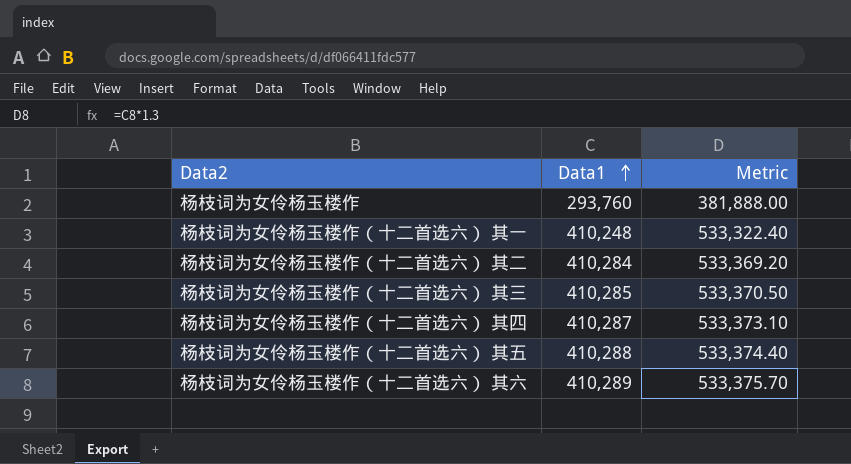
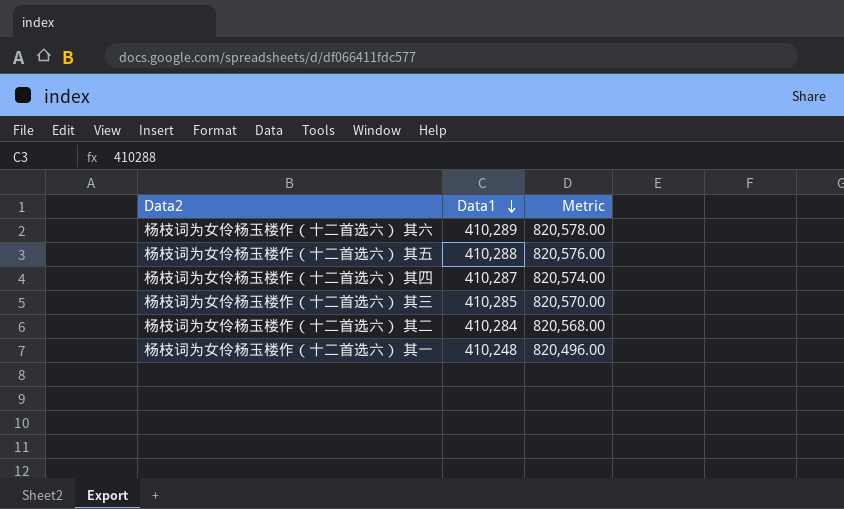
row order: Data1 ascending -> Data1 descending
column Metric | formula: [Data1] * 1.3 -> [Data1] * 2
row 杨枝词为女伶杨玉楼作: 293,760 | 381,888.00 -> none

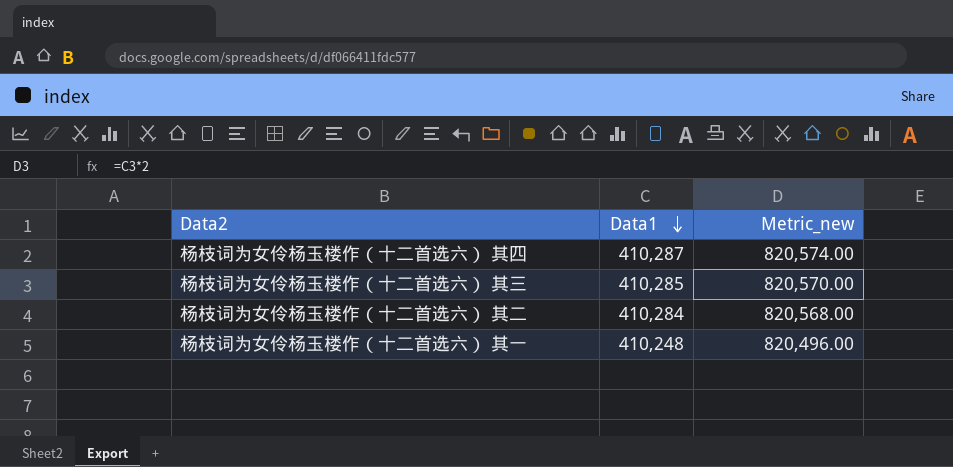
column name: Metric -> Metric_new
row 杨枝词为女伶杨玉楼作（十二首选六） 其六: 410,289 | 820,578.00 -> none
row 杨枝词为女伶杨玉楼作（十二首选六） 其五: 410,288 | 820,576.00 -> none

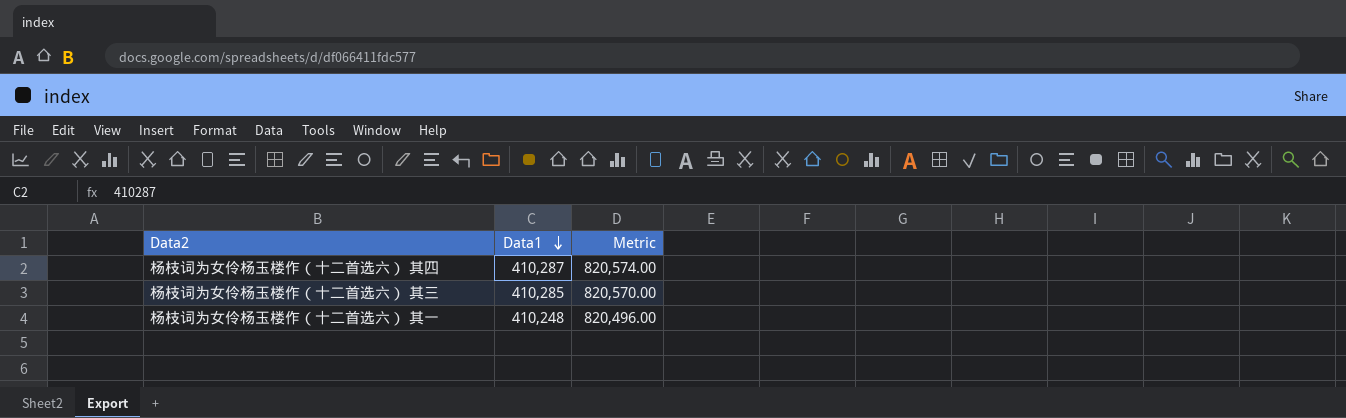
column name: Metric_new -> Metric
row 杨枝词为女伶杨玉楼作（十二首选六） 其二: 410,284 | 820,568.00 -> none

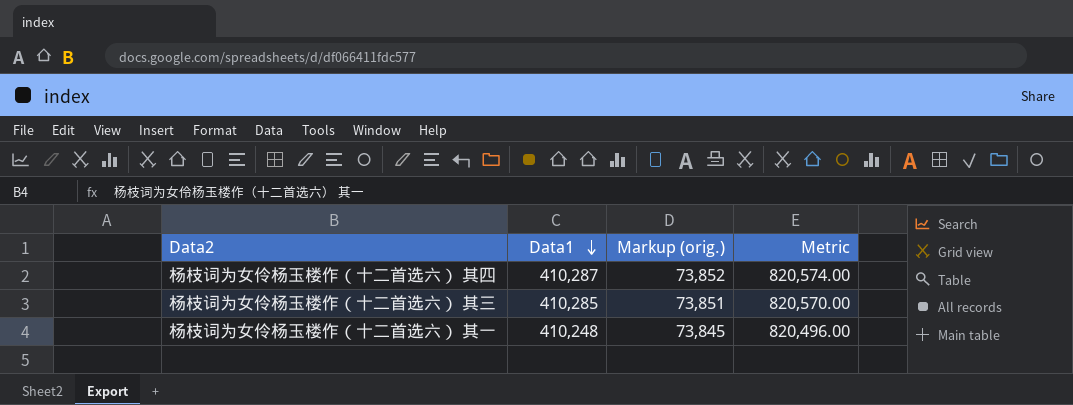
column Markup (orig.) | formula: none -> [Data1] * 0.18

